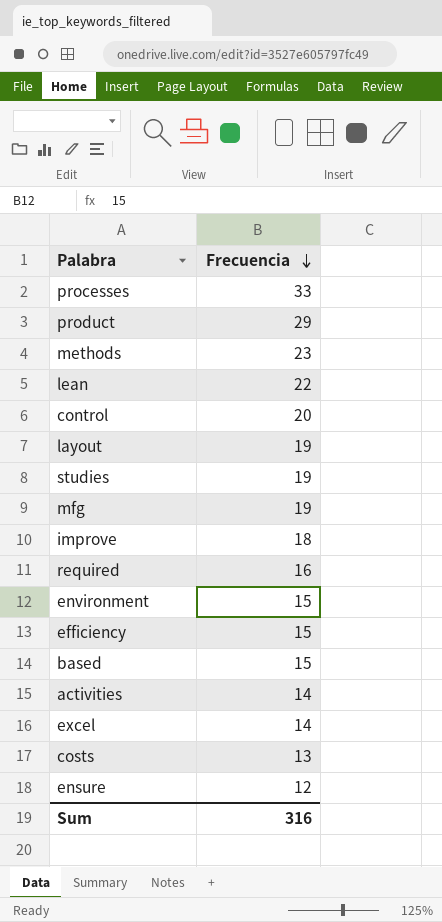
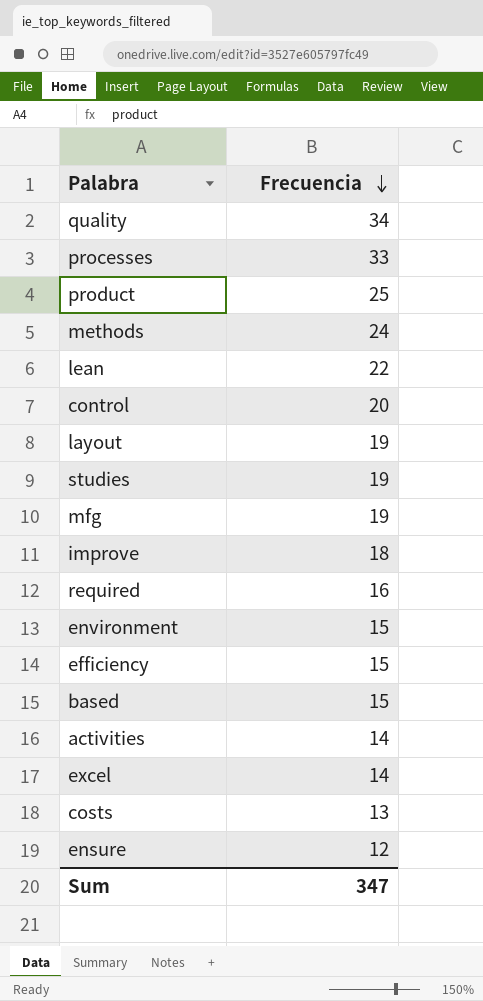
row quality: none -> 34
product | Frecuencia: 29 -> 25
methods | Frecuencia: 23 -> 24
Sum | Frecuencia: 316 -> 347

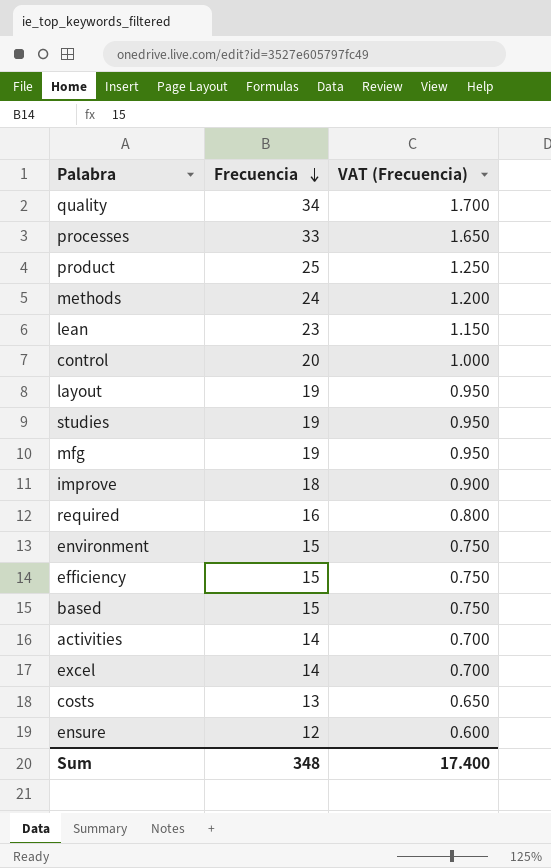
column VAT (Frecuencia) | formula: none -> [Frecuencia] * 0.05
lean | Frecuencia: 22 -> 23
Sum | Frecuencia: 347 -> 348

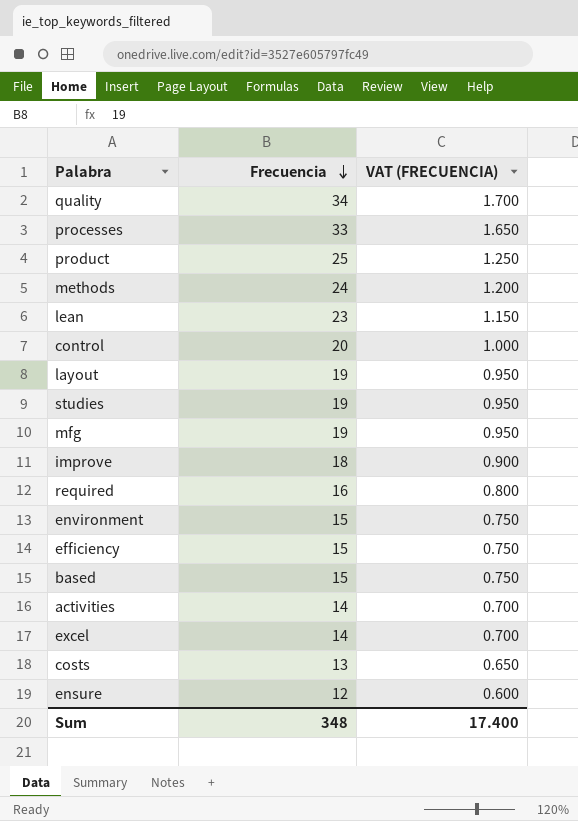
column name: VAT (Frecuencia) -> VAT (FRECUENCIA)

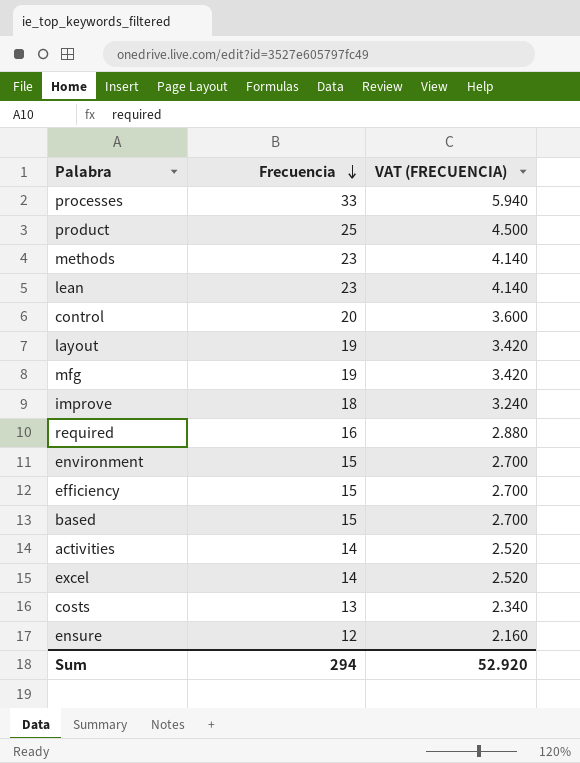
column VAT (FRECUENCIA) | formula: [Frecuencia] * 0.05 -> [Frecuencia] * 0.18
row quality: 34 | 1.700 -> none
row studies: 19 | 0.950 -> none
methods | Frecuencia: 24 -> 23
Sum | Frecuencia: 348 -> 294
Sum | VAT (FRECUENCIA): 17.400 -> 52.920

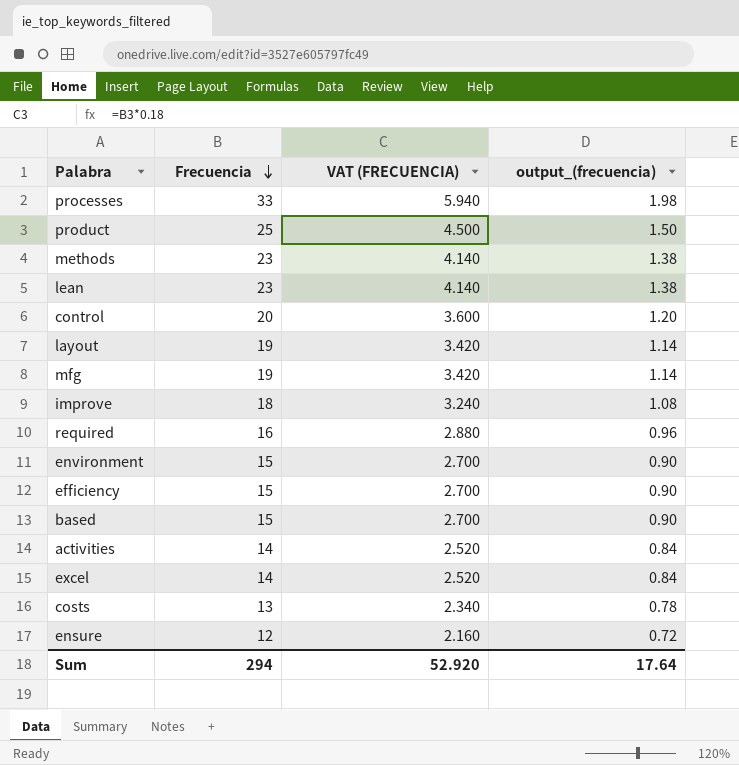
column output_(frecuencia) | formula: none -> [Frecuencia] * 0.06

